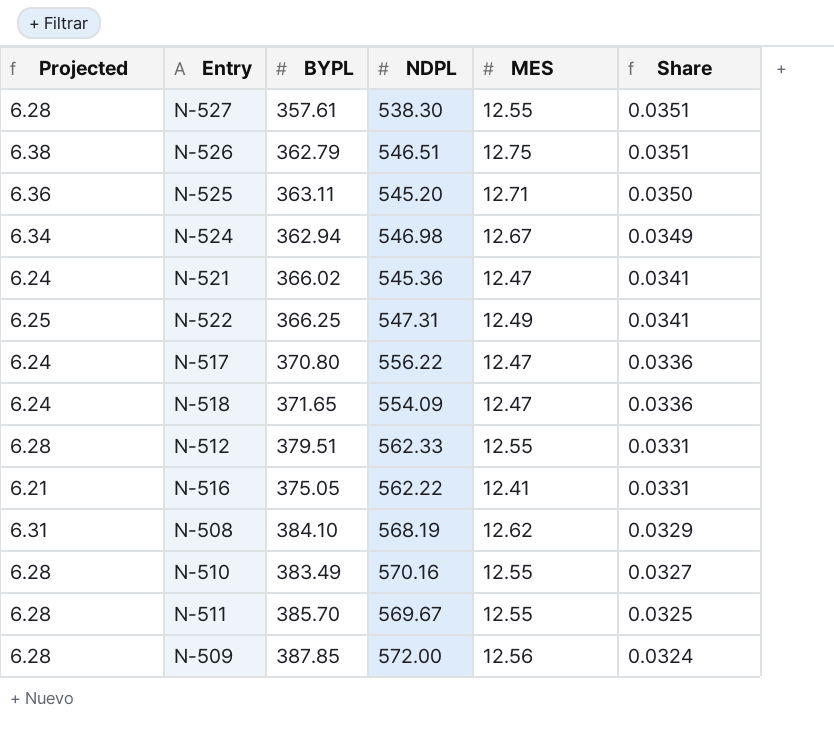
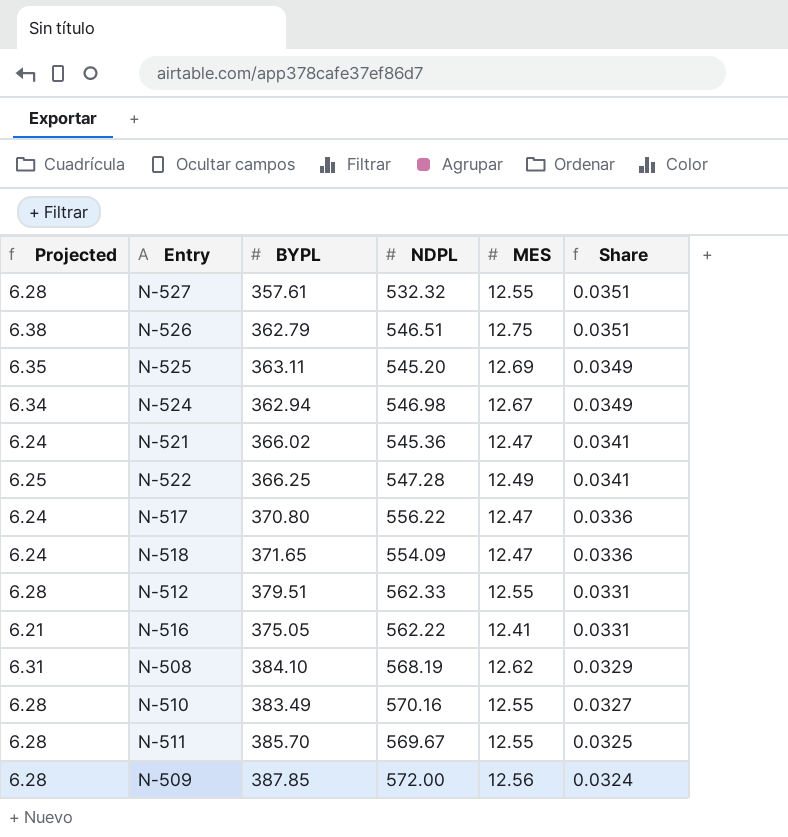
N-527 | NDPL: 538.30 -> 532.32
N-525 | Projected: 6.36 -> 6.35
N-525 | MES: 12.71 -> 12.69
N-525 | Share: 0.0350 -> 0.0349
N-522 | NDPL: 547.31 -> 547.28

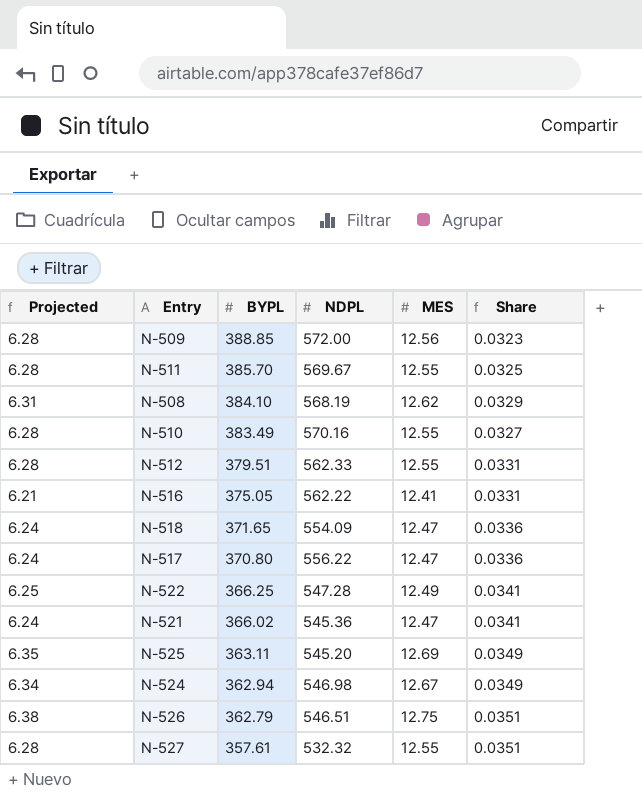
row order: Share descending -> BYPL descending
N-509 | BYPL: 387.85 -> 388.85
N-509 | Share: 0.0324 -> 0.0323

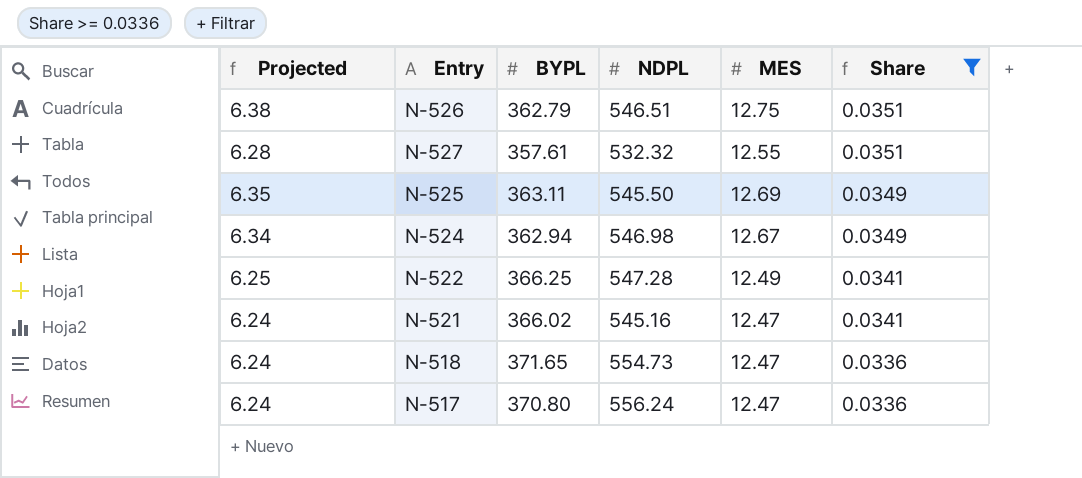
filter: none -> Share >= 0.0336
row order: BYPL descending -> Share descending
N-525 | NDPL: 545.20 -> 545.50
N-521 | NDPL: 545.36 -> 545.16
N-518 | NDPL: 554.09 -> 554.73
N-517 | NDPL: 556.22 -> 556.24

